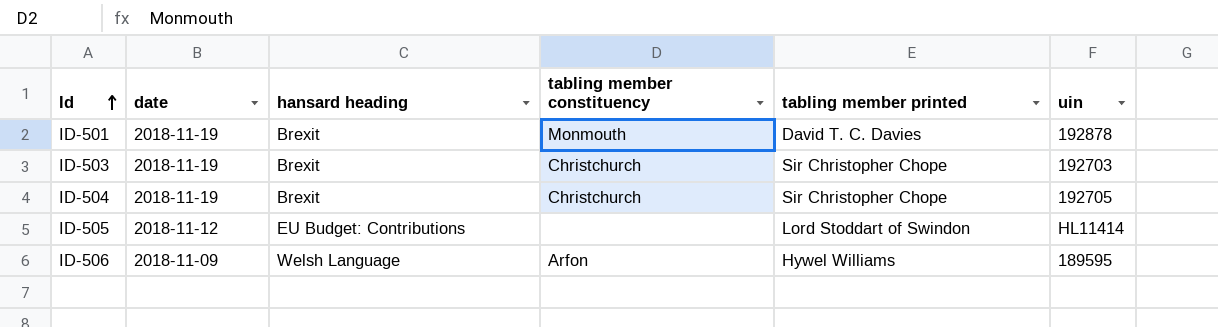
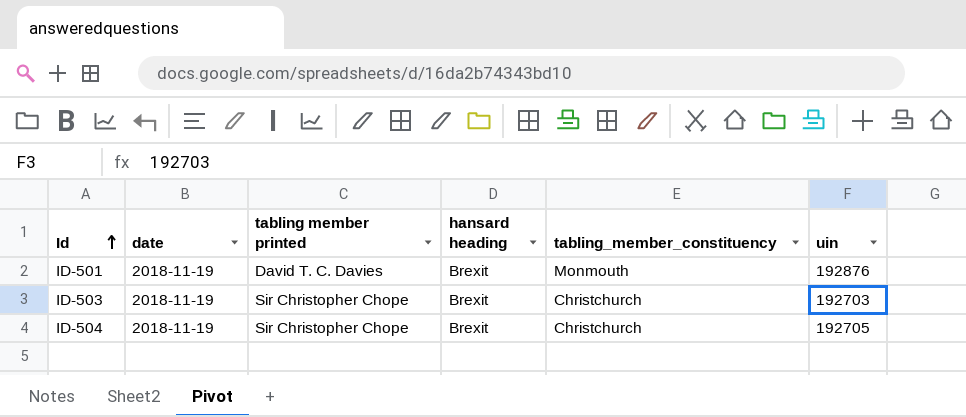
column tabling member printed | position: 5 -> 3
column name: tabling member constituency -> tabling_member_constituency
row ID-505: 2018-11-12 | EU Budget: Contributions | none | Lord Stoddart of Swindon | HL11414 -> none
row ID-506: 2018-11-09 | Welsh Language | Arfon | Hywel Williams | 189595 -> none
ID-501 | uin: 192878 -> 192876

